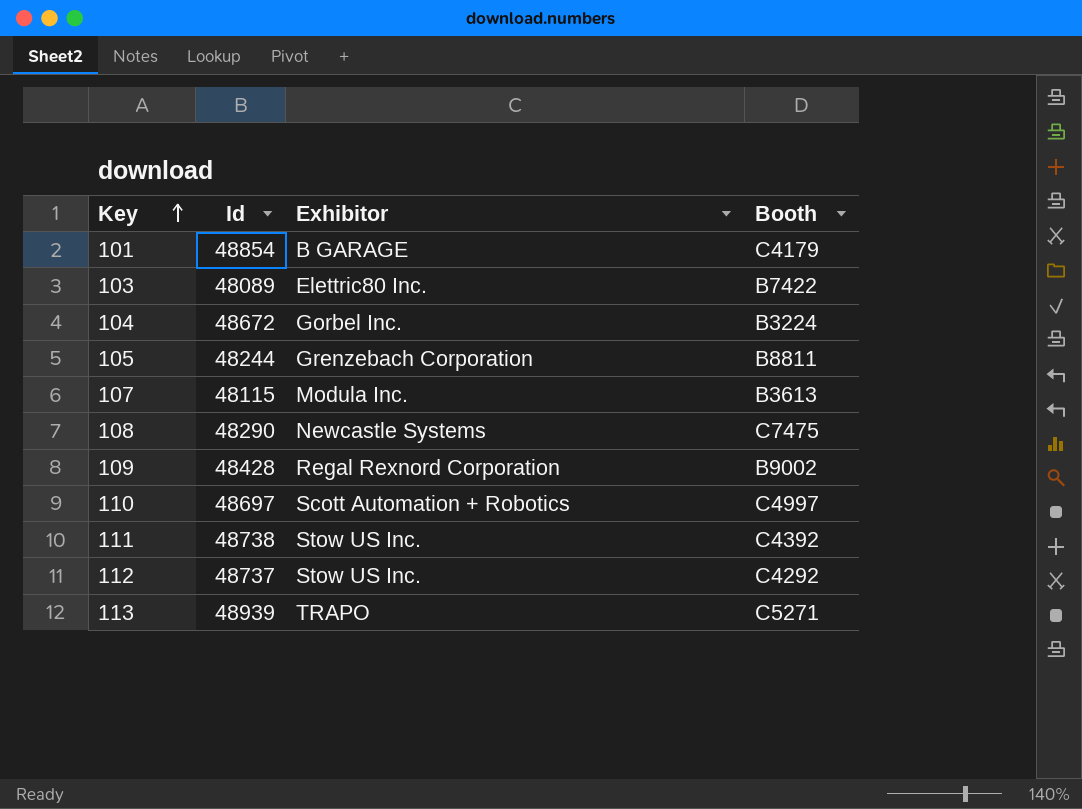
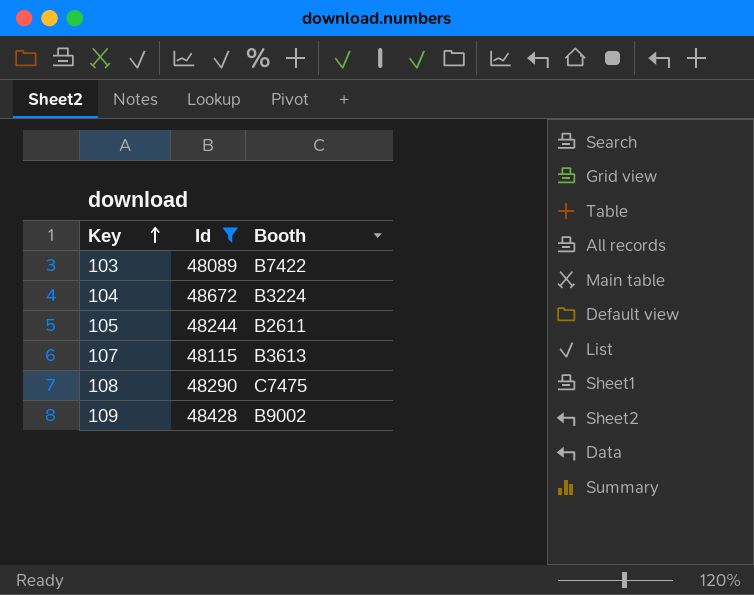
filter: none -> Id <= 48672
column Exhibitor | position: 3 -> none
105 | Booth: B8811 -> B2611

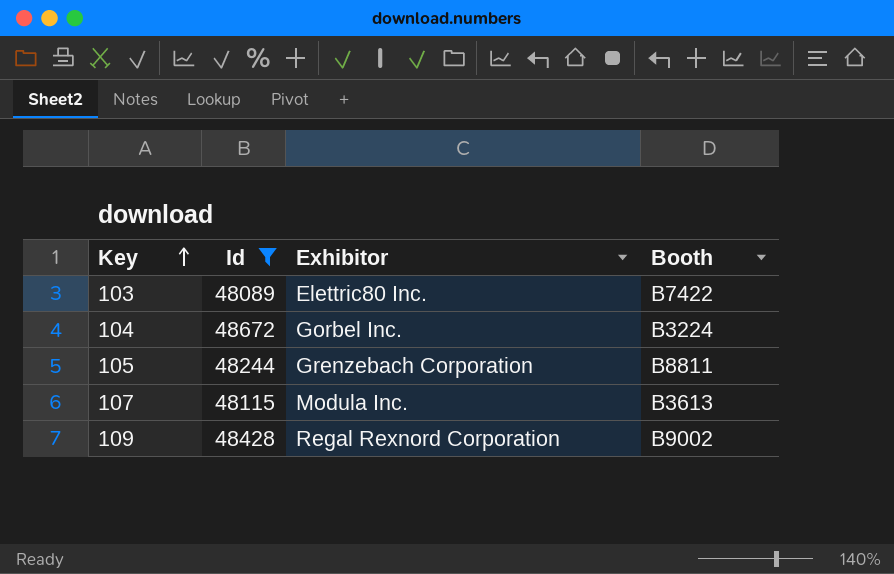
column Exhibitor | position: none -> 3
row 108: 48290 | C7475 -> none
105 | Booth: B2611 -> B8811

